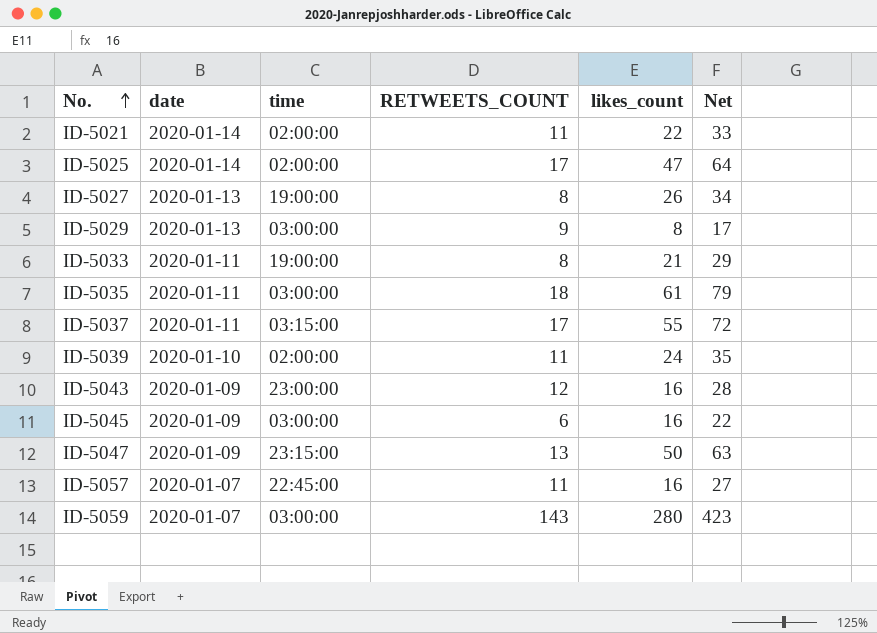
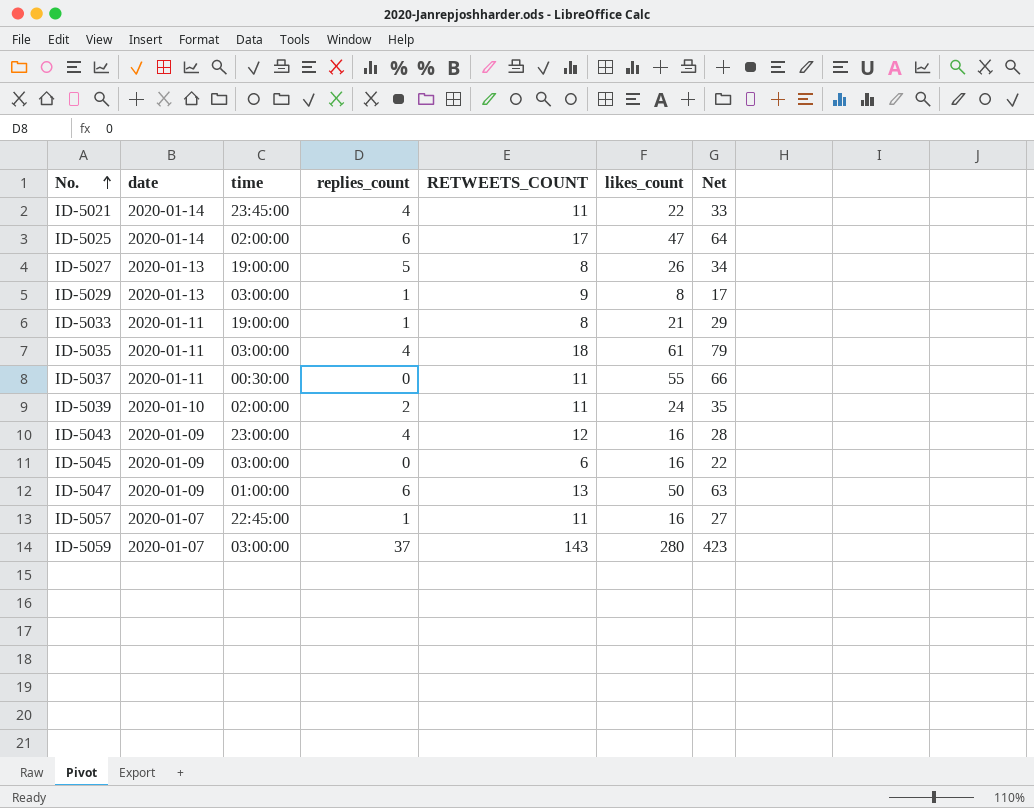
column replies_count | position: none -> 4
ID-5021 | time: 02:00:00 -> 23:45:00
ID-5037 | time: 03:15:00 -> 00:30:00
ID-5037 | RETWEETS_COUNT: 17 -> 11
ID-5037 | Net: 72 -> 66
ID-5047 | time: 23:15:00 -> 01:00:00

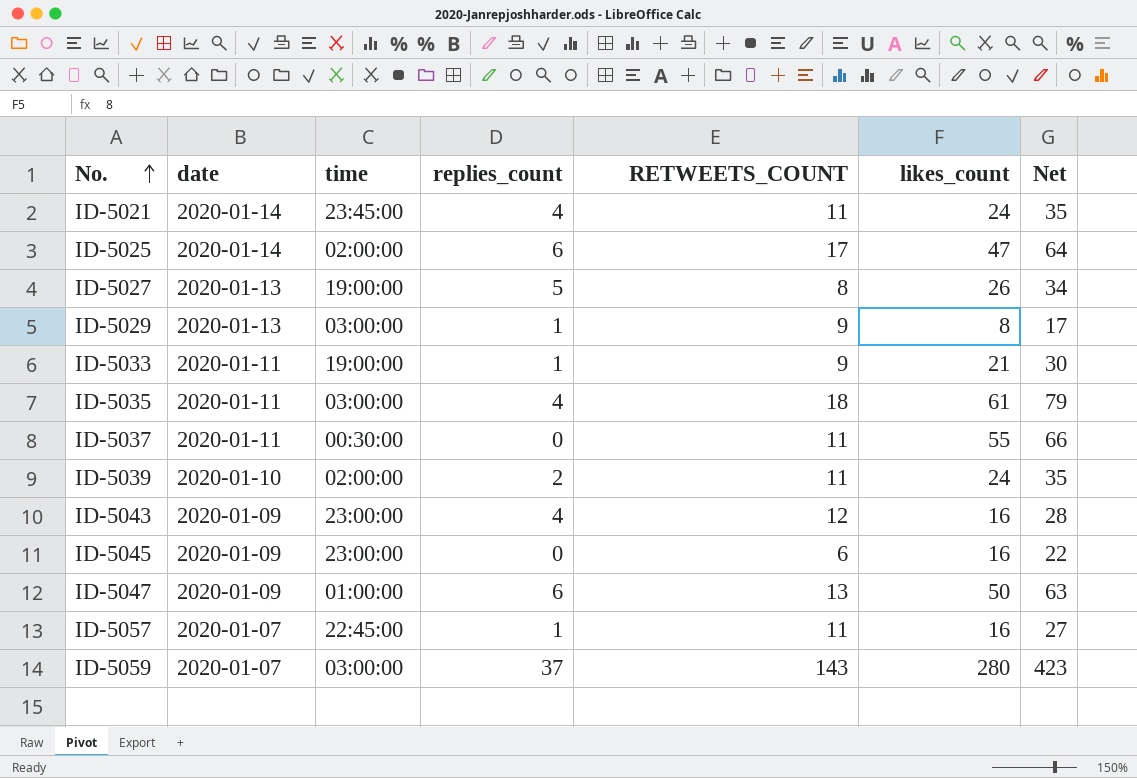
ID-5021 | likes_count: 22 -> 24
ID-5021 | Net: 33 -> 35
ID-5033 | RETWEETS_COUNT: 8 -> 9
ID-5033 | Net: 29 -> 30
ID-5045 | time: 03:00:00 -> 23:00:00

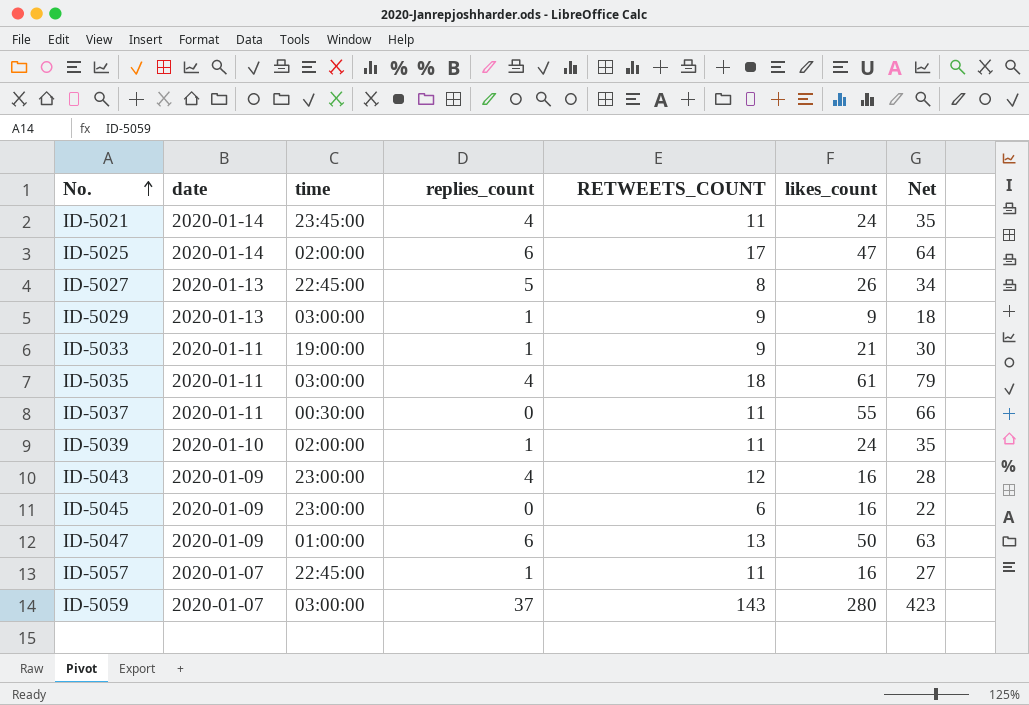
ID-5027 | time: 19:00:00 -> 22:45:00
ID-5029 | likes_count: 8 -> 9
ID-5029 | Net: 17 -> 18
ID-5039 | replies_count: 2 -> 1

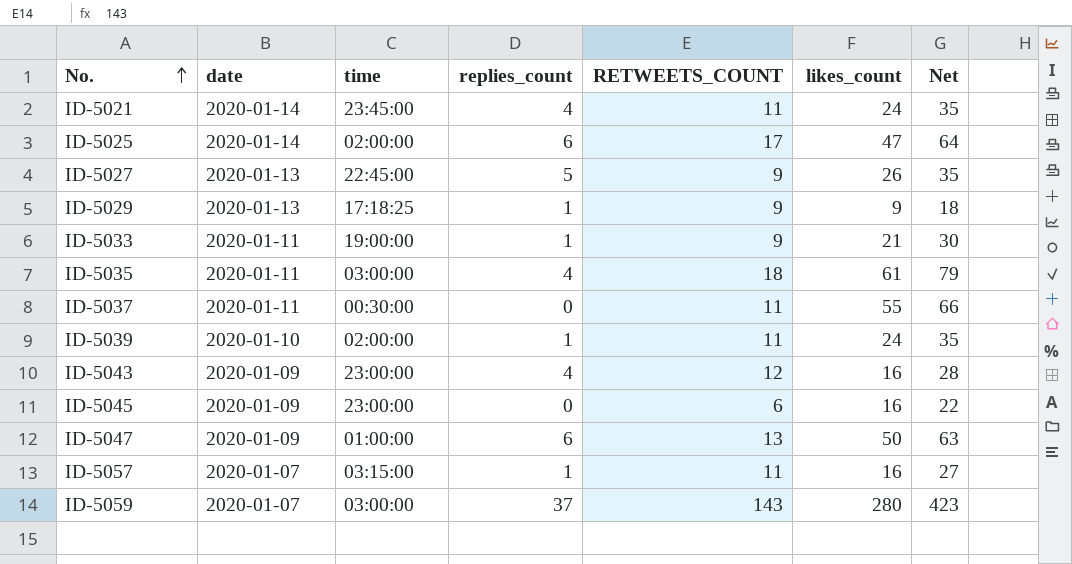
ID-5027 | RETWEETS_COUNT: 8 -> 9
ID-5027 | Net: 34 -> 35
ID-5029 | time: 03:00:00 -> 17:18:25
ID-5057 | time: 22:45:00 -> 03:15:00

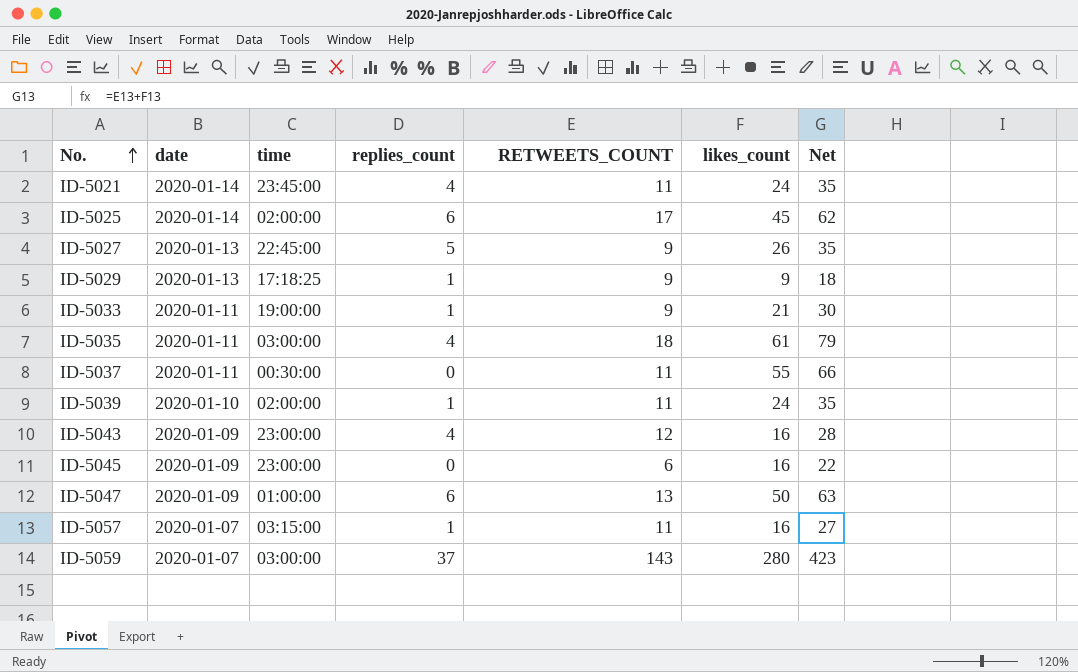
ID-5025 | likes_count: 47 -> 45
ID-5025 | Net: 64 -> 62

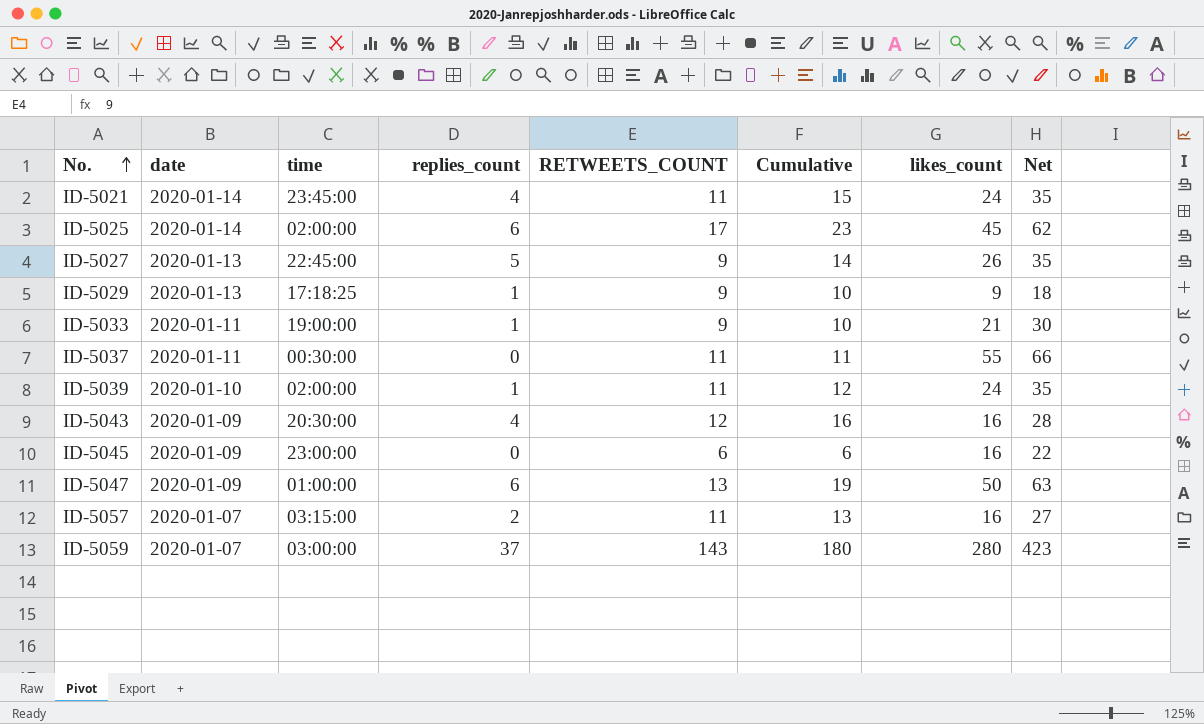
column Cumulative | formula: none -> [replies_count] + [RETWEETS_COUNT]
row ID-5035: 2020-01-11 | 03:00:00 | 4 | 18 | 61 | 79 -> none
ID-5043 | time: 23:00:00 -> 20:30:00
ID-5057 | replies_count: 1 -> 2

